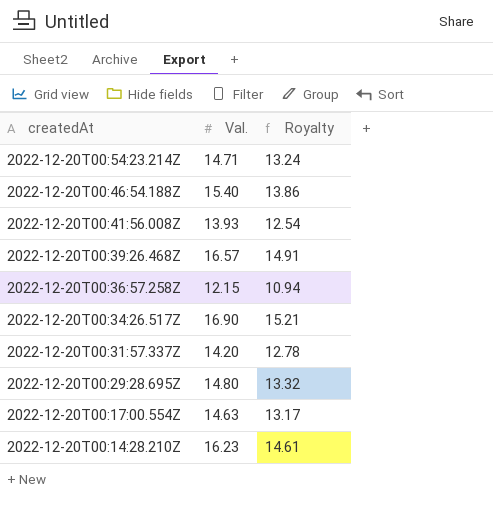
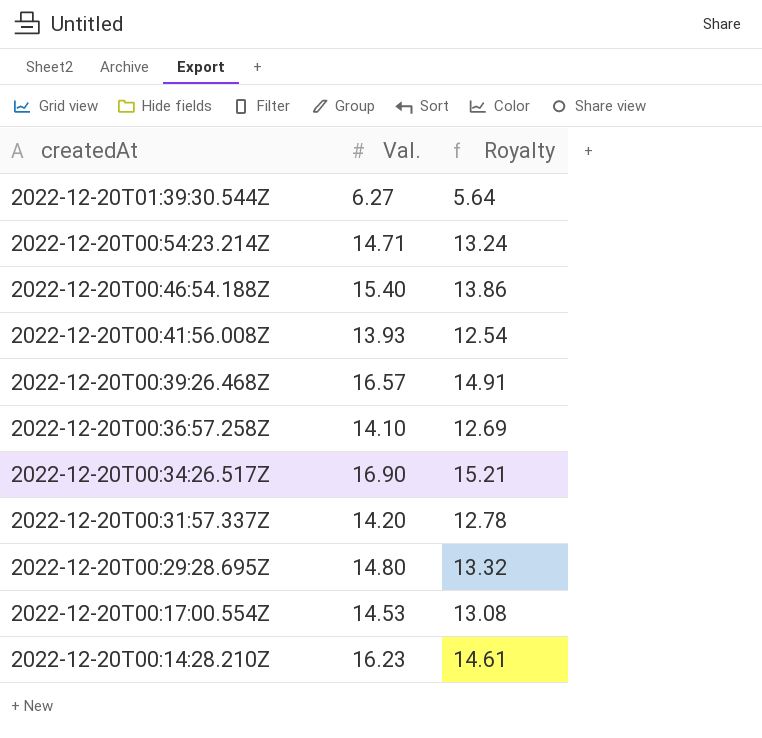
row 2022-12-20T01:39:30.544Z: none -> 6.27 | 5.64
2022-12-20T00:36:57.258Z | Val.: 12.15 -> 14.10
2022-12-20T00:36:57.258Z | Royalty: 10.94 -> 12.69
2022-12-20T00:17:00.554Z | Val.: 14.63 -> 14.53
2022-12-20T00:17:00.554Z | Royalty: 13.17 -> 13.08

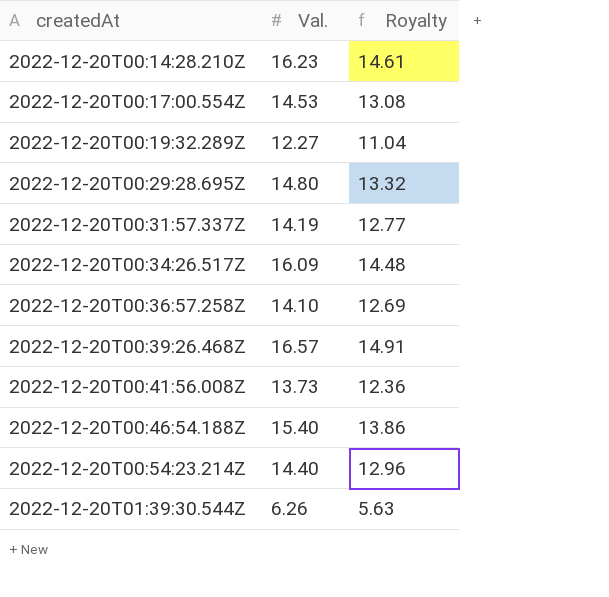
row order: createdAt descending -> createdAt ascending
row 2022-12-20T00:19:32.289Z: none -> 12.27 | 11.04
2022-12-20T00:31:57.337Z | Val.: 14.20 -> 14.19
2022-12-20T00:31:57.337Z | Royalty: 12.78 -> 12.77
2022-12-20T00:34:26.517Z | Val.: 16.90 -> 16.09
2022-12-20T00:34:26.517Z | Royalty: 15.21 -> 14.48
2022-12-20T00:41:56.008Z | Val.: 13.93 -> 13.73
2022-12-20T00:41:56.008Z | Royalty: 12.54 -> 12.36
2022-12-20T00:54:23.214Z | Val.: 14.71 -> 14.40
2022-12-20T00:54:23.214Z | Royalty: 13.24 -> 12.96
2022-12-20T01:39:30.544Z | Val.: 6.27 -> 6.26
2022-12-20T01:39:30.544Z | Royalty: 5.64 -> 5.63

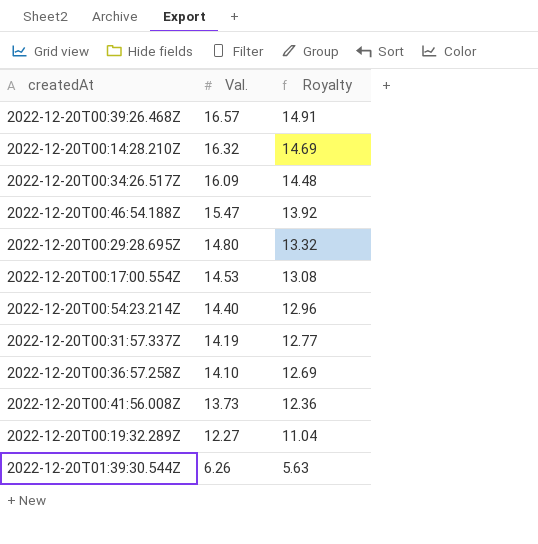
row order: createdAt ascending -> Val. descending
2022-12-20T00:14:28.210Z | Val.: 16.23 -> 16.32
2022-12-20T00:14:28.210Z | Royalty: 14.61 -> 14.69
2022-12-20T00:46:54.188Z | Val.: 15.40 -> 15.47
2022-12-20T00:46:54.188Z | Royalty: 13.86 -> 13.92

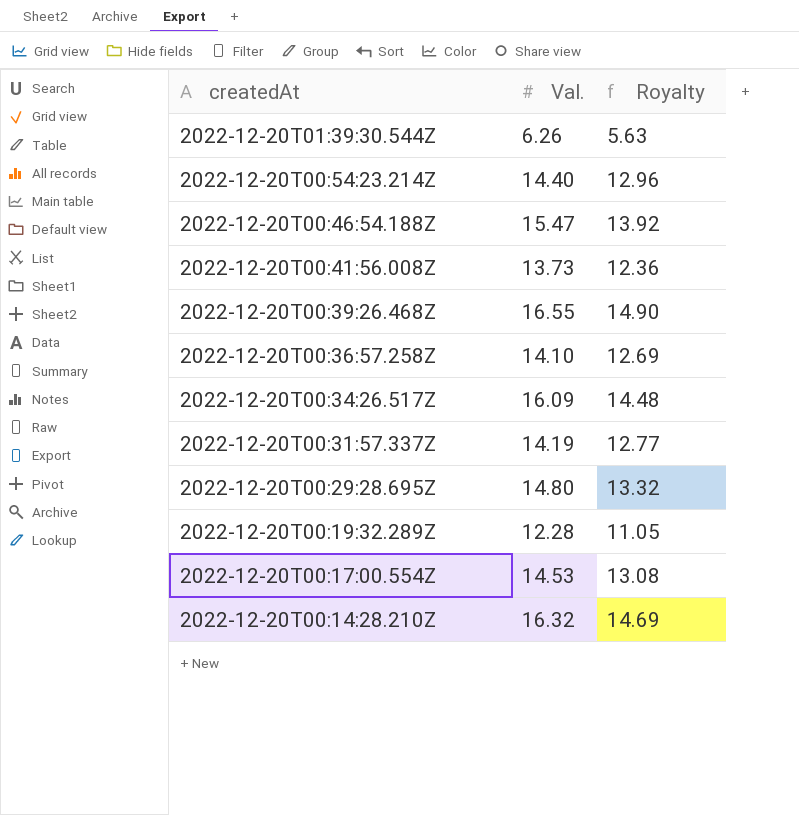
row order: Val. descending -> createdAt descending
2022-12-20T00:39:26.468Z | Val.: 16.57 -> 16.55
2022-12-20T00:39:26.468Z | Royalty: 14.91 -> 14.90
2022-12-20T00:19:32.289Z | Val.: 12.27 -> 12.28
2022-12-20T00:19:32.289Z | Royalty: 11.04 -> 11.05

